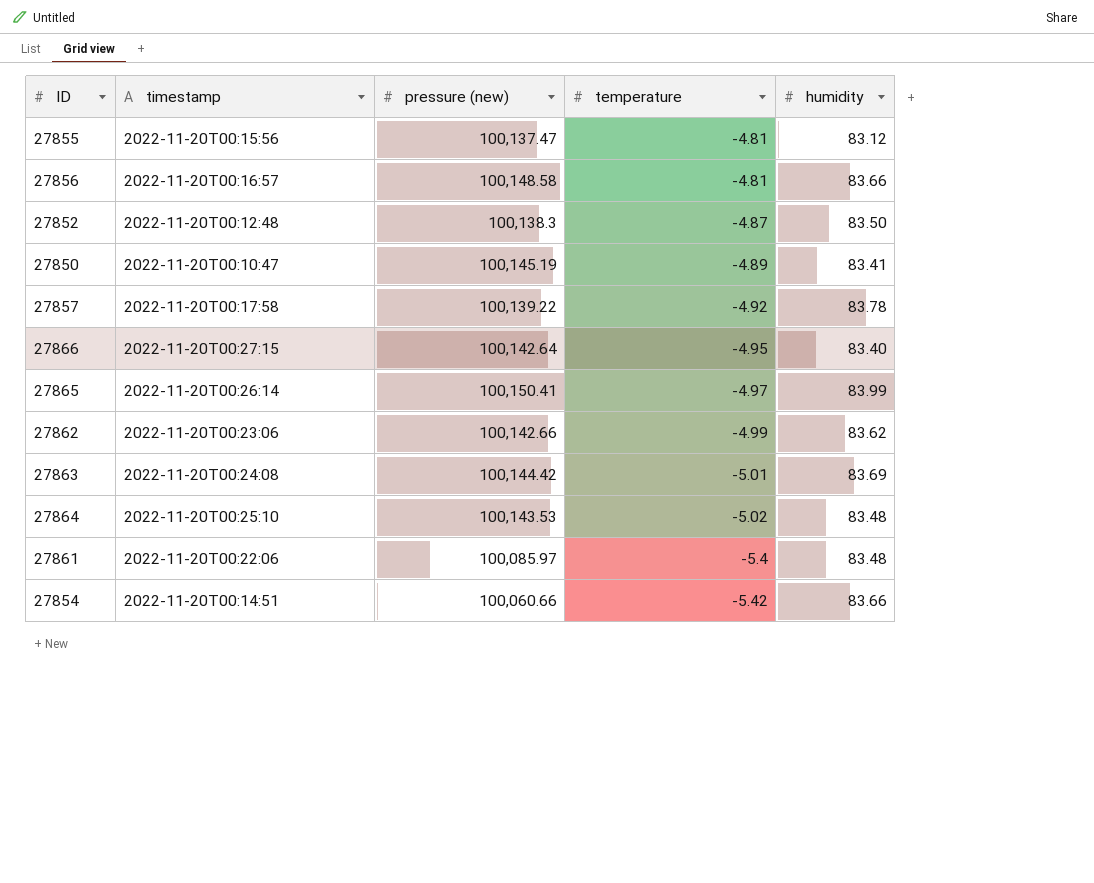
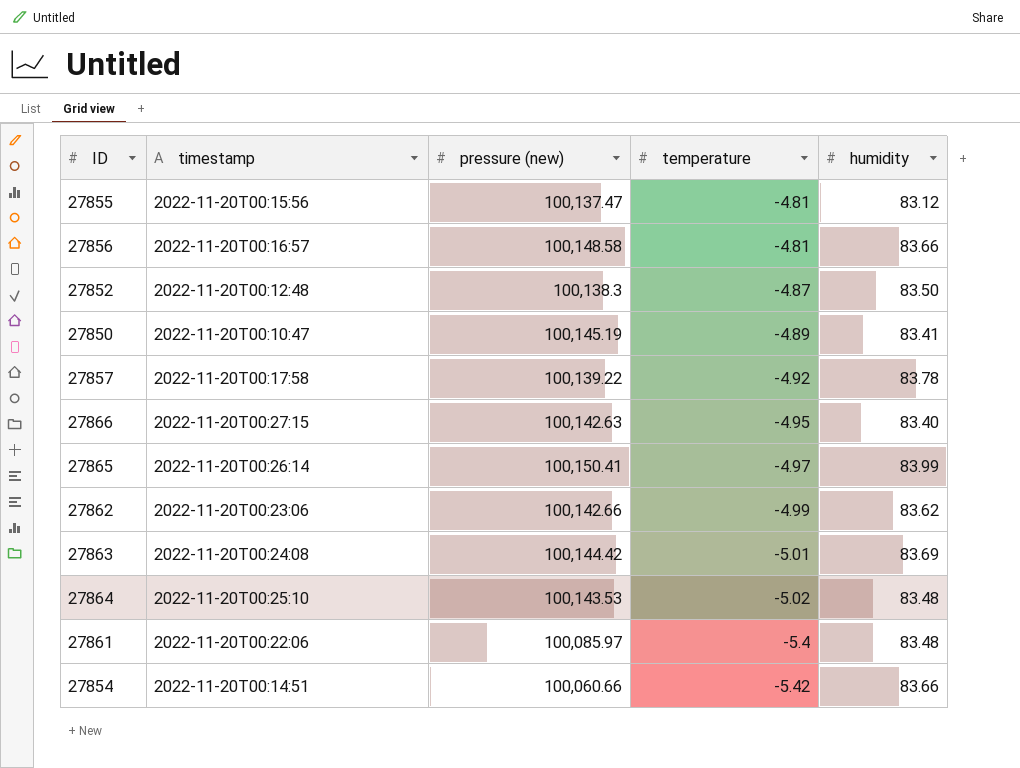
27866 | pressure (new): 100,142.64 -> 100,142.63

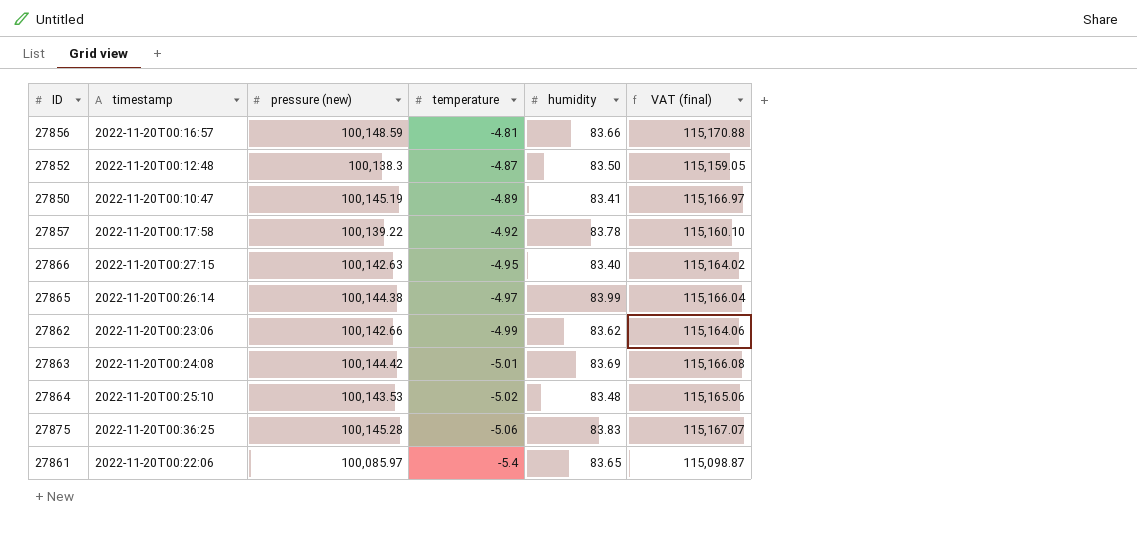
column VAT (final) | formula: none -> [pressure (new)] * 1.15
row 27855: 2022-11-20T00:15:56 | 100,137.47 | -4.81 | 83.12 -> none
row 27854: 2022-11-20T00:14:51 | 100,060.66 | -5.42 | 83.66 -> none
27856 | pressure (new): 100,148.58 -> 100,148.59
27865 | pressure (new): 100,150.41 -> 100,144.38
row 27875: none -> 2022-11-20T00:36:25 | 100,145.28 | -5.06 | 83.83 | 115,167.07
27861 | humidity: 83.48 -> 83.65

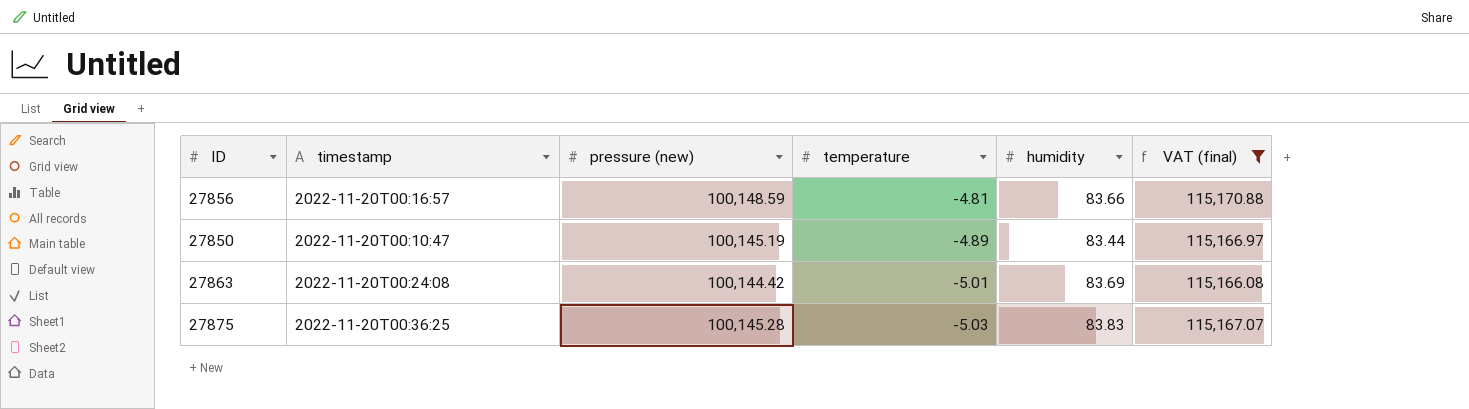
filter: none -> VAT (final) >= 115,166.08
27850 | humidity: 83.41 -> 83.44
27875 | temperature: -5.06 -> -5.03

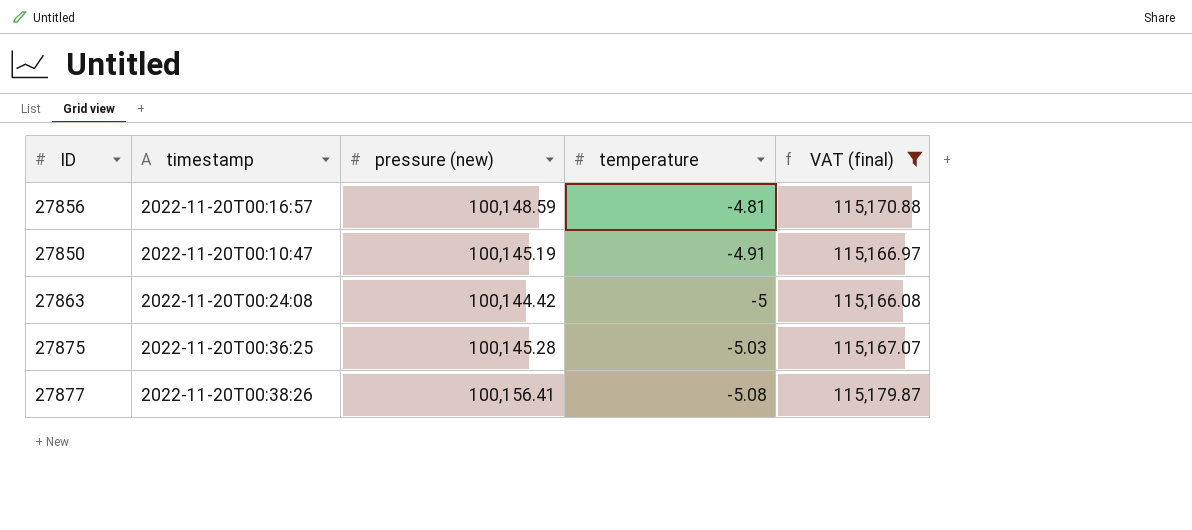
column humidity | position: 5 -> none
27850 | temperature: -4.89 -> -4.91
27863 | temperature: -5.01 -> -5
row 27877: none -> 2022-11-20T00:38:26 | 100,156.41 | -5.08 | 115,179.87

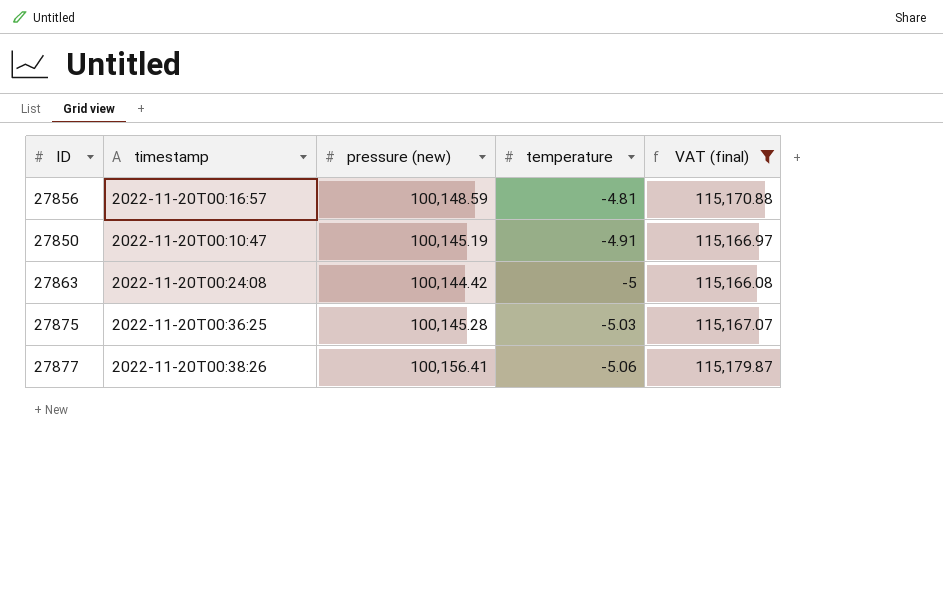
27877 | temperature: -5.08 -> -5.06

